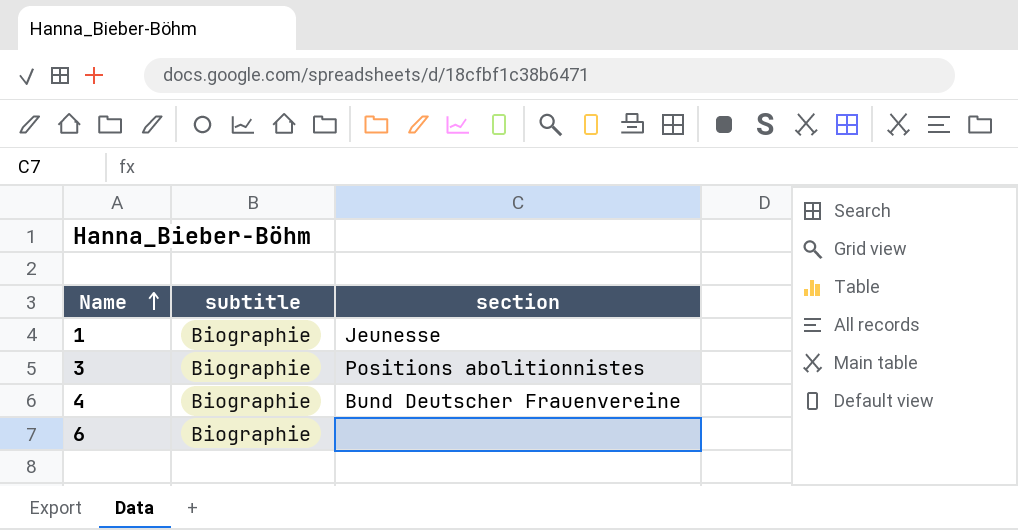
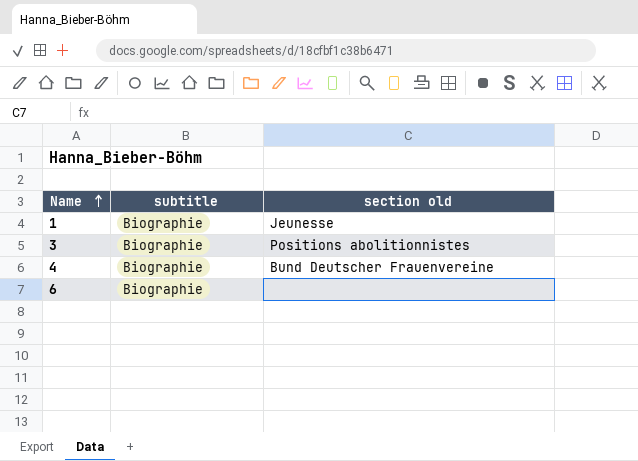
column name: section -> section old

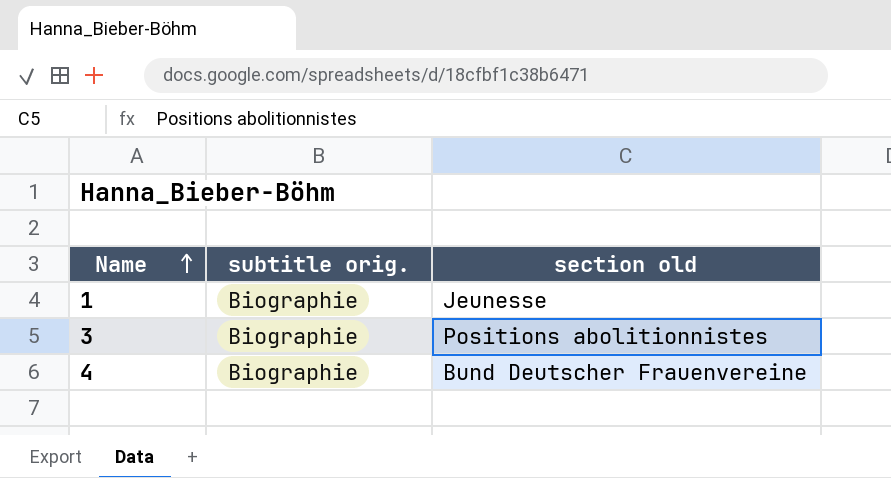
column name: subtitle -> subtitle orig.
row 6: Biographie | none -> none

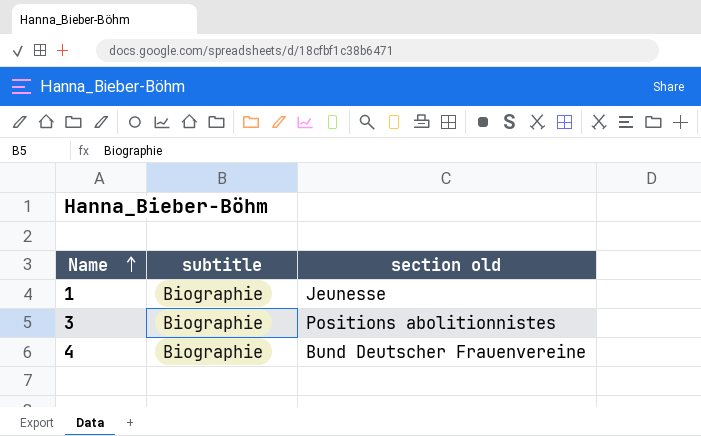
column name: subtitle orig. -> subtitle

